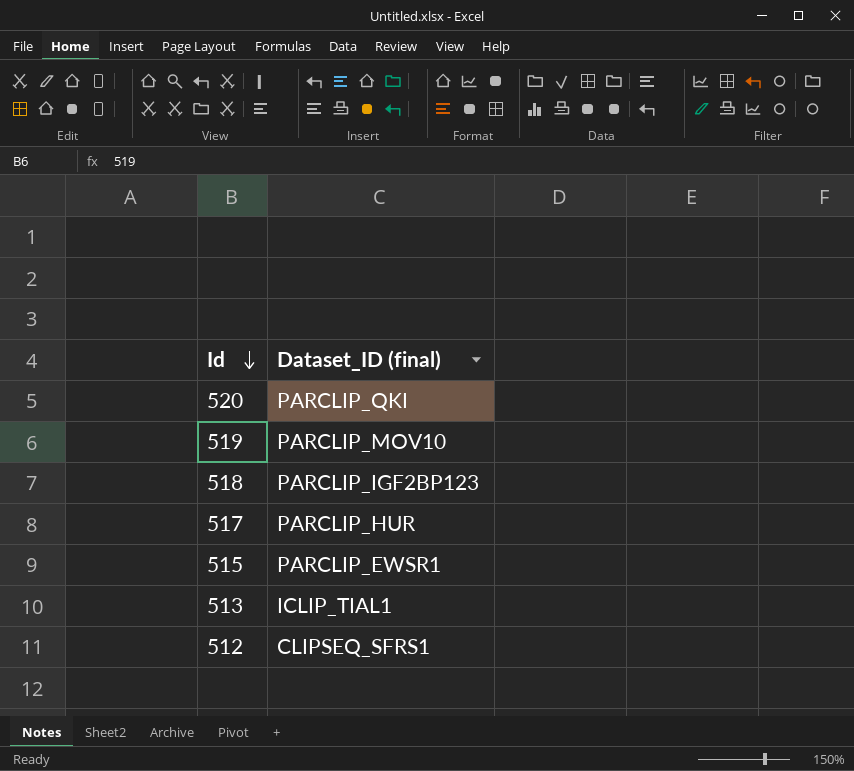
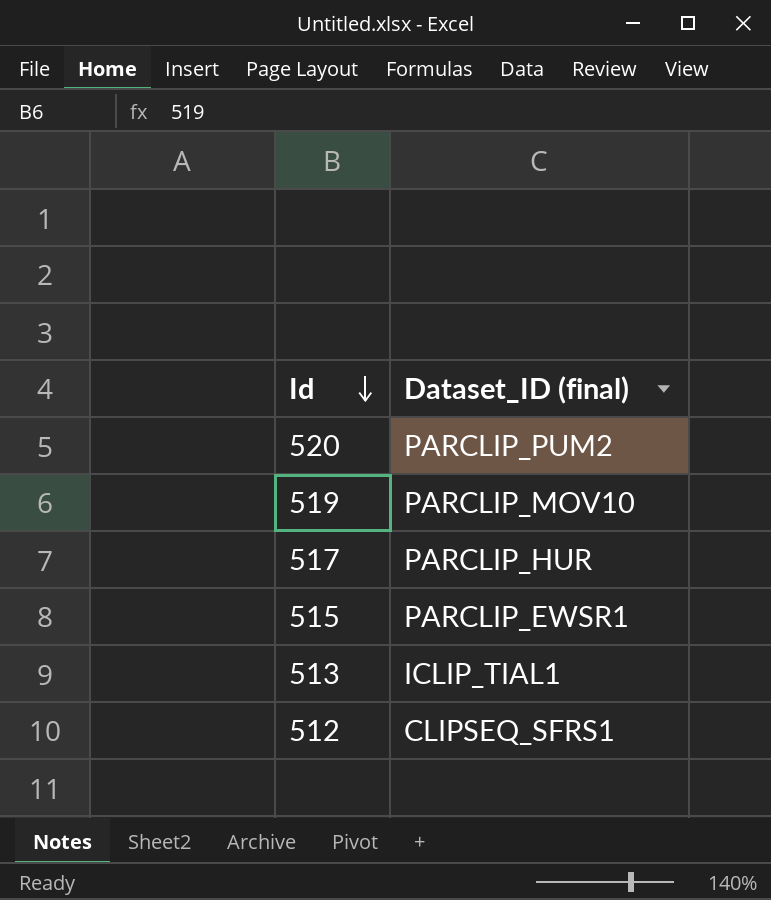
row 518: PARCLIP_IGF2BP123 -> none
520 | Dataset_ID (final): PARCLIP_QKI -> PARCLIP_PUM2

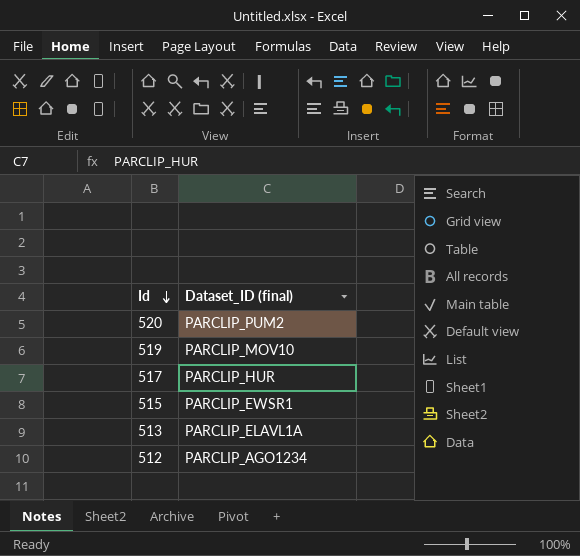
513 | Dataset_ID (final): ICLIP_TIAL1 -> PARCLIP_ELAVL1A
512 | Dataset_ID (final): CLIPSEQ_SFRS1 -> PARCLIP_AGO1234

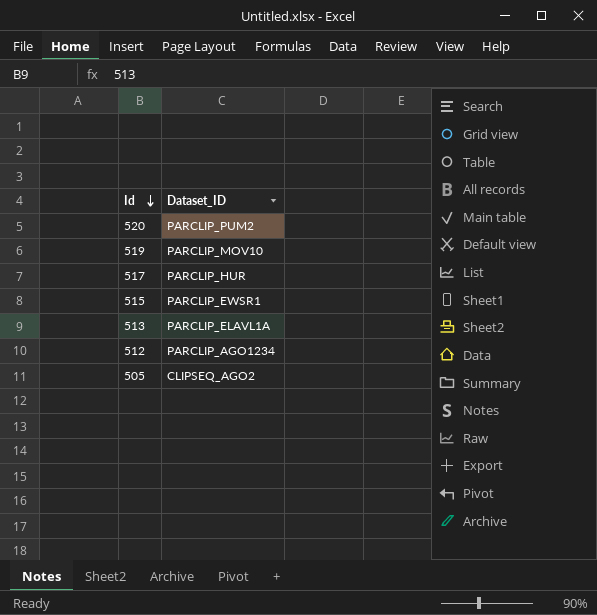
column name: Dataset_ID (final) -> Dataset_ID
row 505: none -> CLIPSEQ_AGO2

